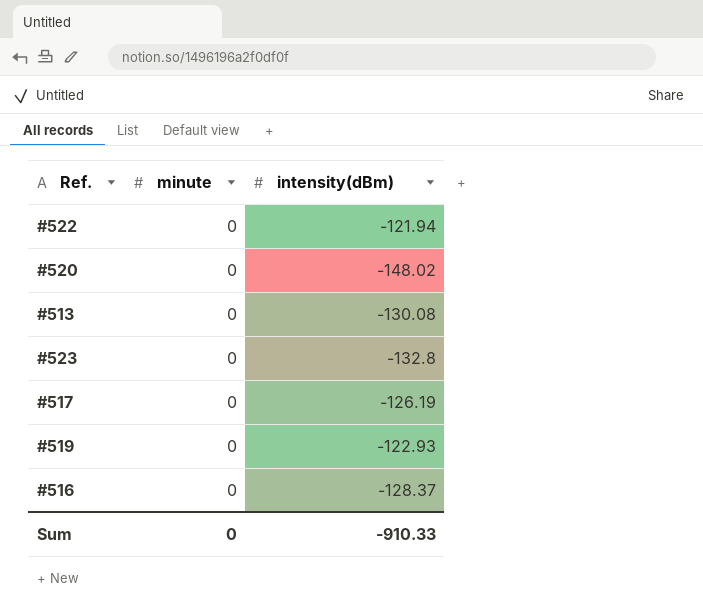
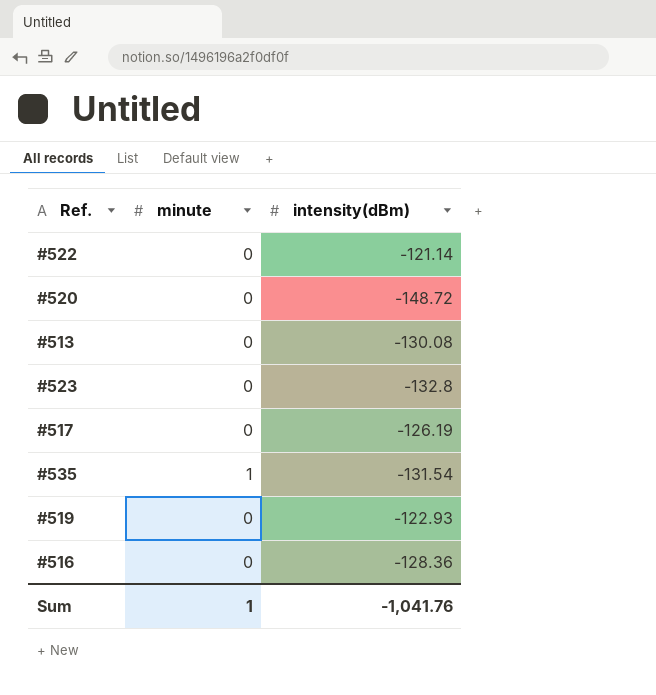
#522 | intensity(dBm): -121.94 -> -121.14
#520 | intensity(dBm): -148.02 -> -148.72
row #535: none -> 1 | -131.54
#516 | intensity(dBm): -128.37 -> -128.36
Sum | minute: 0 -> 1
Sum | intensity(dBm): -910.33 -> -1,041.76

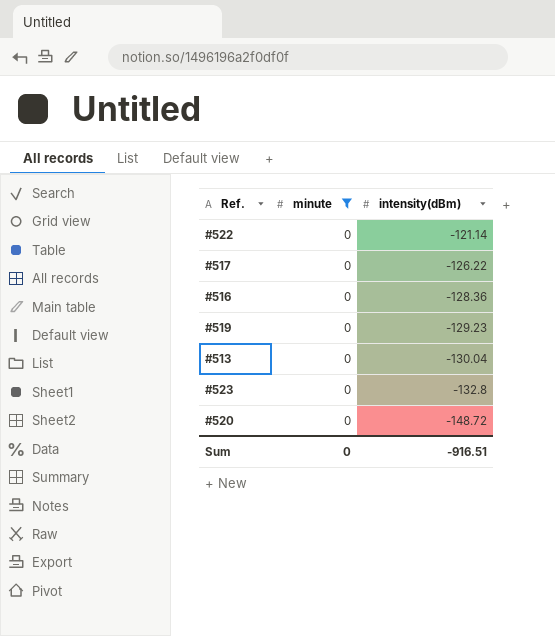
filter: none -> minute = 0
row order: none -> intensity(dBm) descending
#517 | intensity(dBm): -126.19 -> -126.22
#519 | intensity(dBm): -122.93 -> -129.23
#513 | intensity(dBm): -130.08 -> -130.04
Sum | minute: 1 -> 0
Sum | intensity(dBm): -1,041.76 -> -916.51

